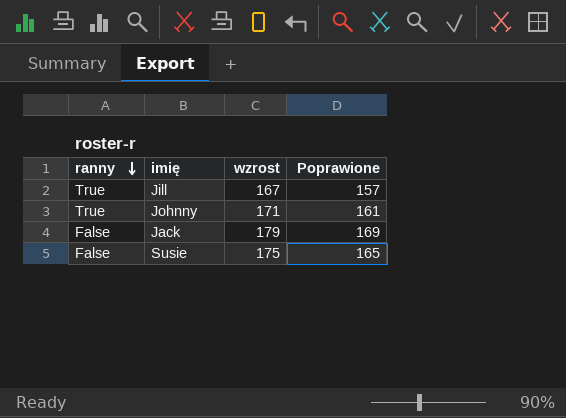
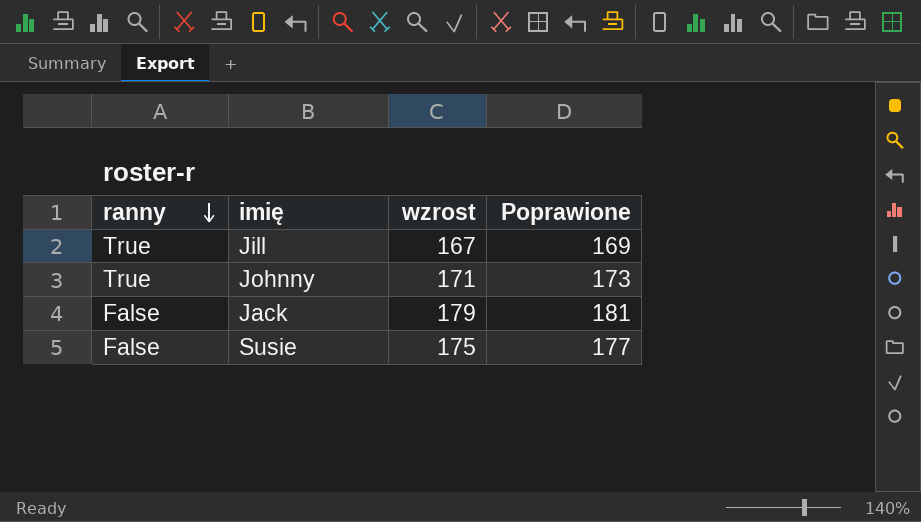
column Poprawione | formula: [wzrost] - 10 -> [wzrost] + 2

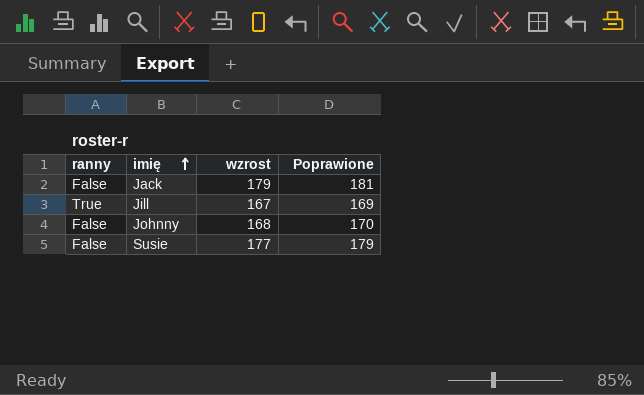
row order: ranny descending -> imię ascending
Johnny | ranny: True -> False
Johnny | wzrost: 171 -> 168
Johnny | Poprawione: 173 -> 170
Susie | wzrost: 175 -> 177
Susie | Poprawione: 177 -> 179

